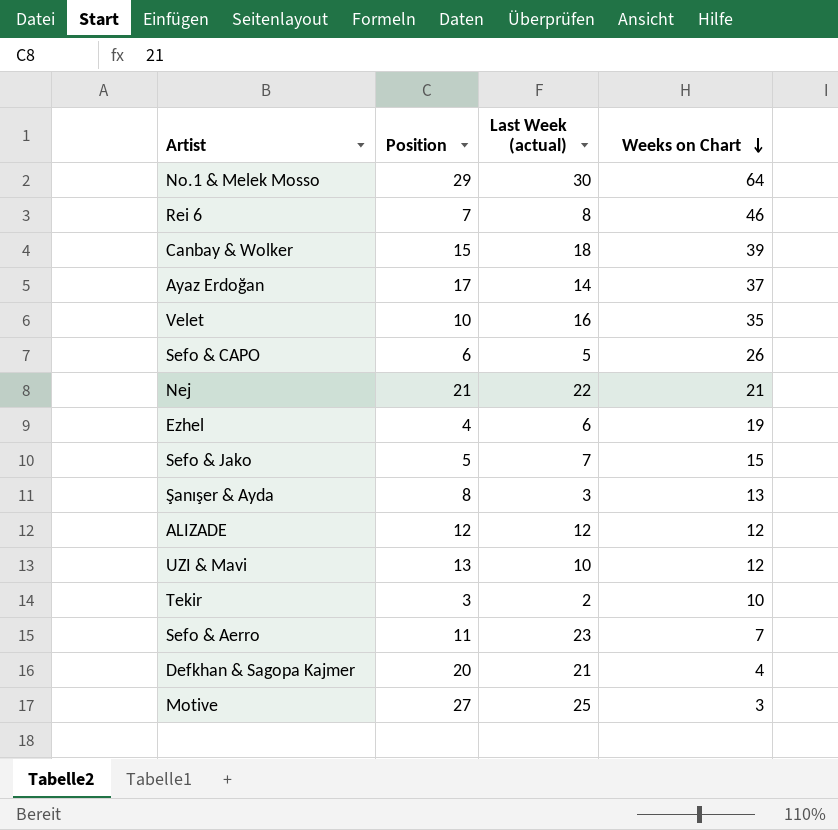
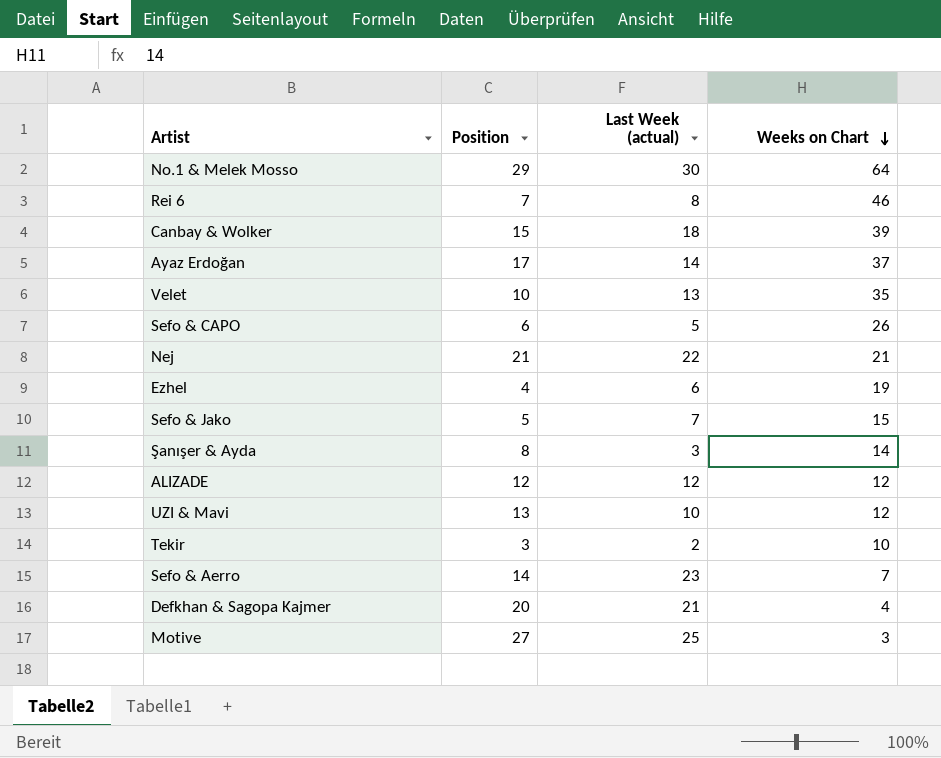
Velet | Last Week (actual): 16 -> 13
Şanışer & Ayda | Weeks on Chart: 13 -> 14
Sefo & Aerro | Position: 11 -> 14

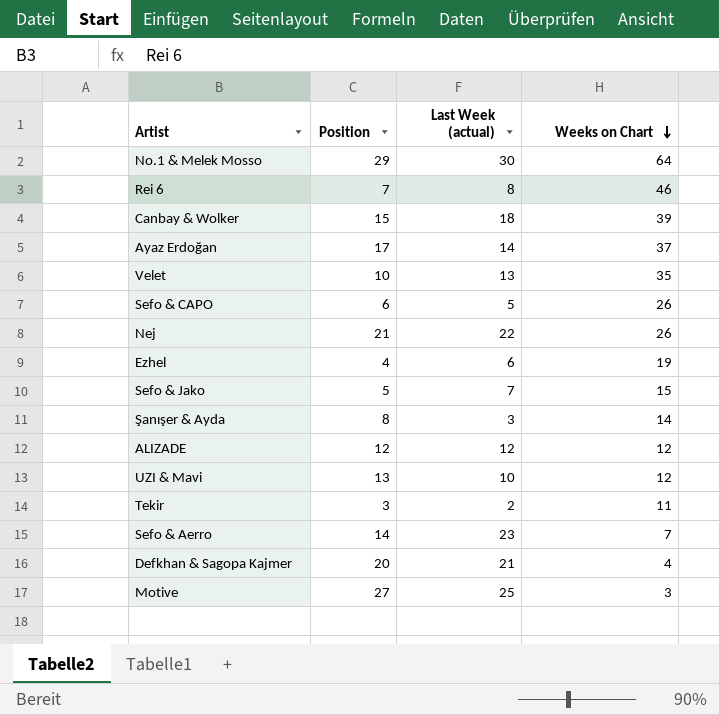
Nej | Weeks on Chart: 21 -> 26
Tekir | Weeks on Chart: 10 -> 11

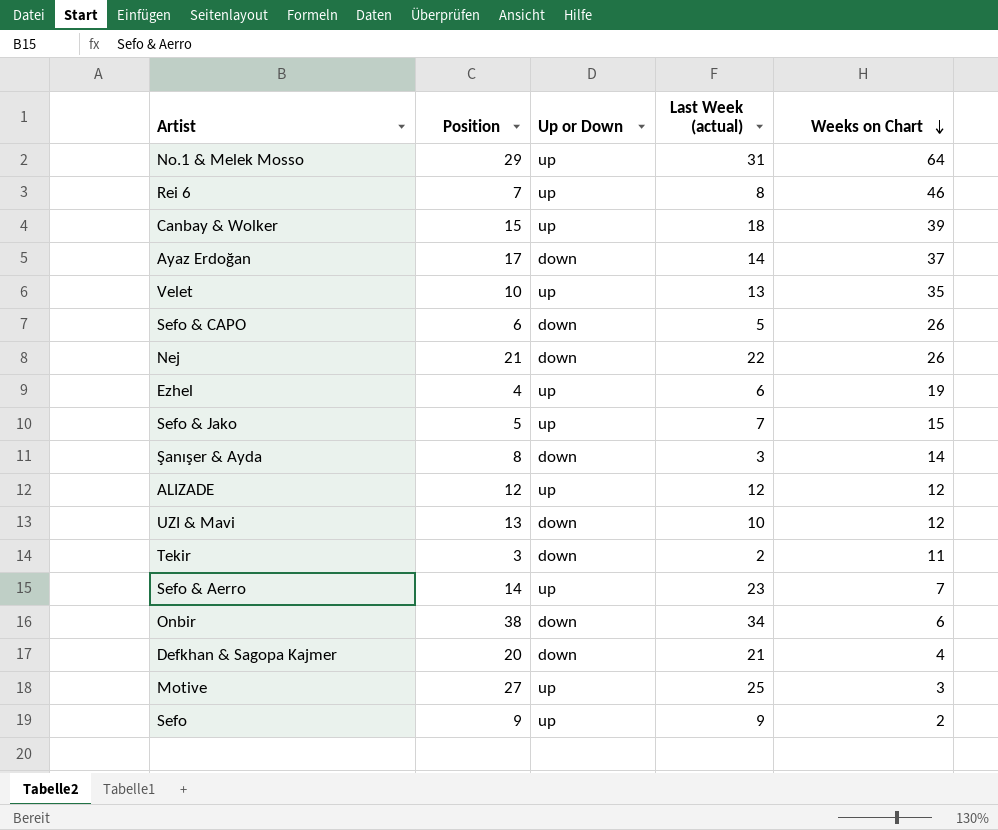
column Up or Down | position: none -> 3
No.1 & Melek Mosso | Last Week (actual): 30 -> 31
row Onbir: none -> 38 | down | 34 | 6
row Sefo: none -> 9 | up | 9 | 2

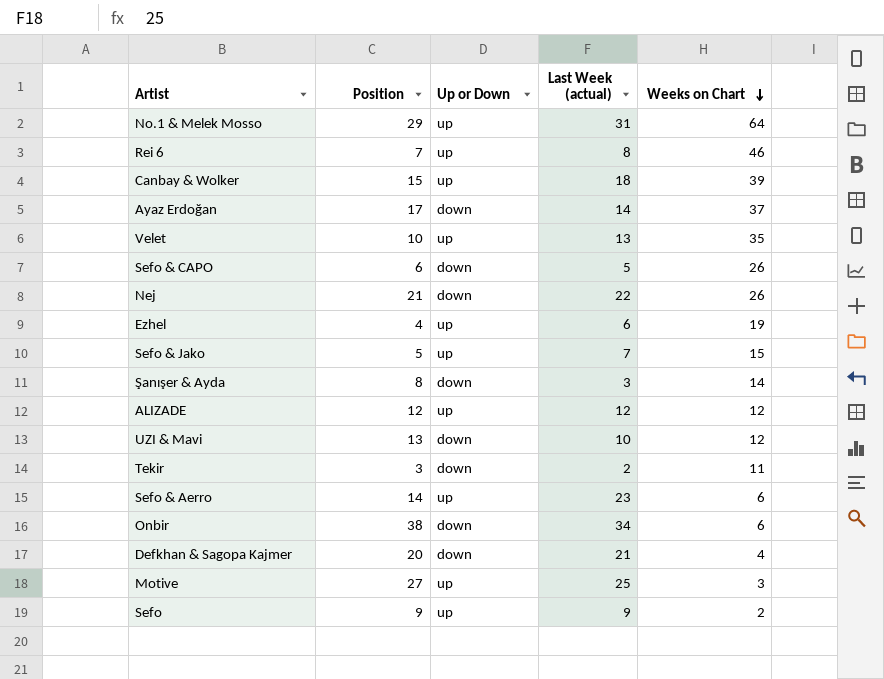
Sefo & Aerro | Weeks on Chart: 7 -> 6

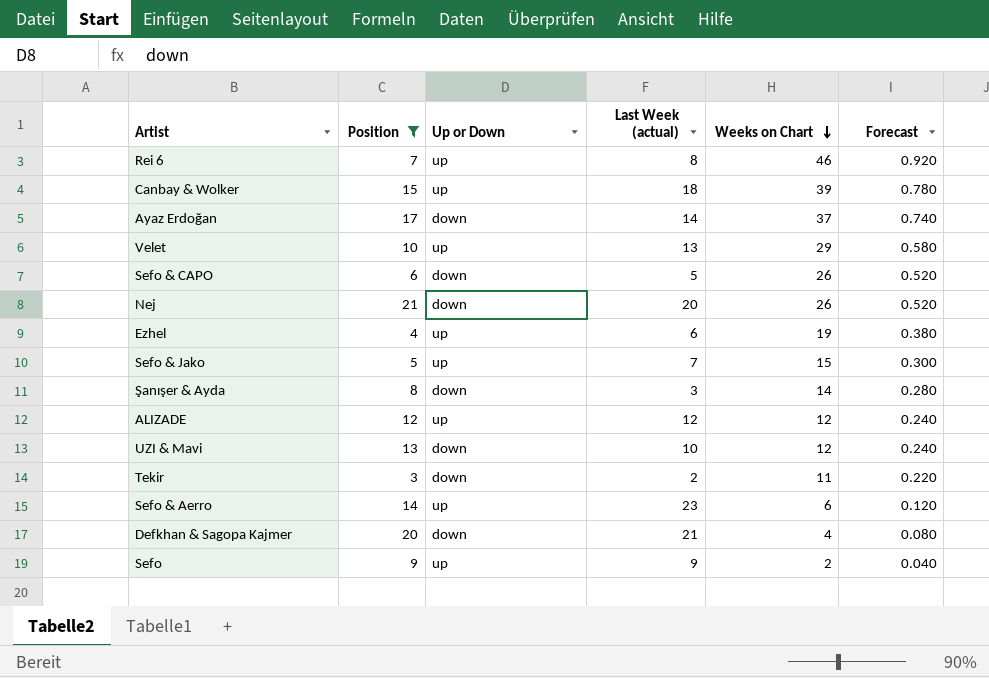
filter: none -> Position <= 21
column Forecast | formula: none -> [Weeks on Chart] * 0.02
Velet | Weeks on Chart: 35 -> 29
Nej | Last Week (actual): 22 -> 20

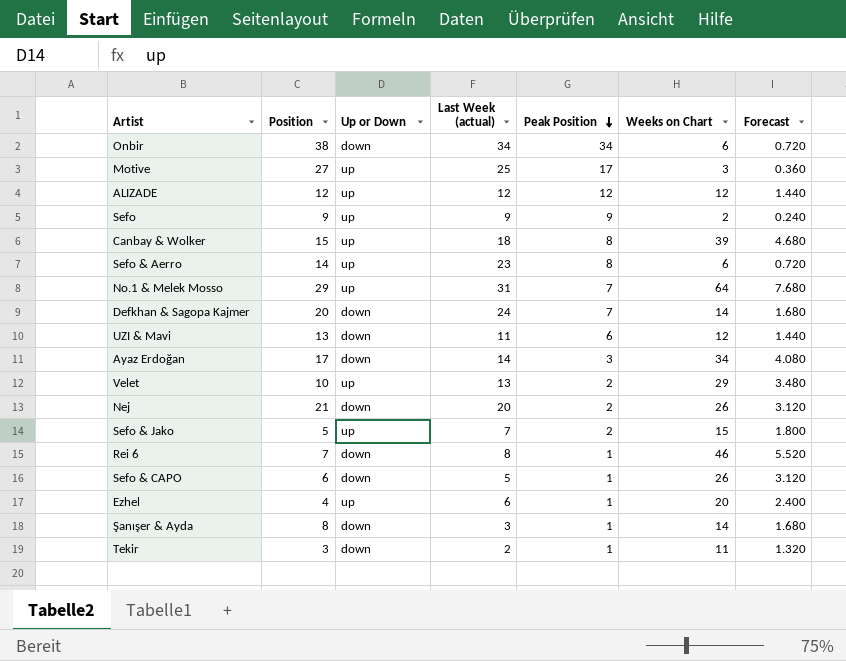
filter: Position <= 21 -> none
row order: Weeks on Chart descending -> Peak Position descending
column Peak Position | position: none -> 5
column Forecast | formula: [Weeks on Chart] * 0.02 -> [Weeks on Chart] * 0.12
Defkhan & Sagopa Kajmer | Last Week (actual): 21 -> 24
Defkhan & Sagopa Kajmer | Weeks on Chart: 4 -> 14
UZI & Mavi | Last Week (actual): 10 -> 11
Ayaz Erdoğan | Weeks on Chart: 37 -> 34
Rei 6 | Up or Down: up -> down
Ezhel | Weeks on Chart: 19 -> 20

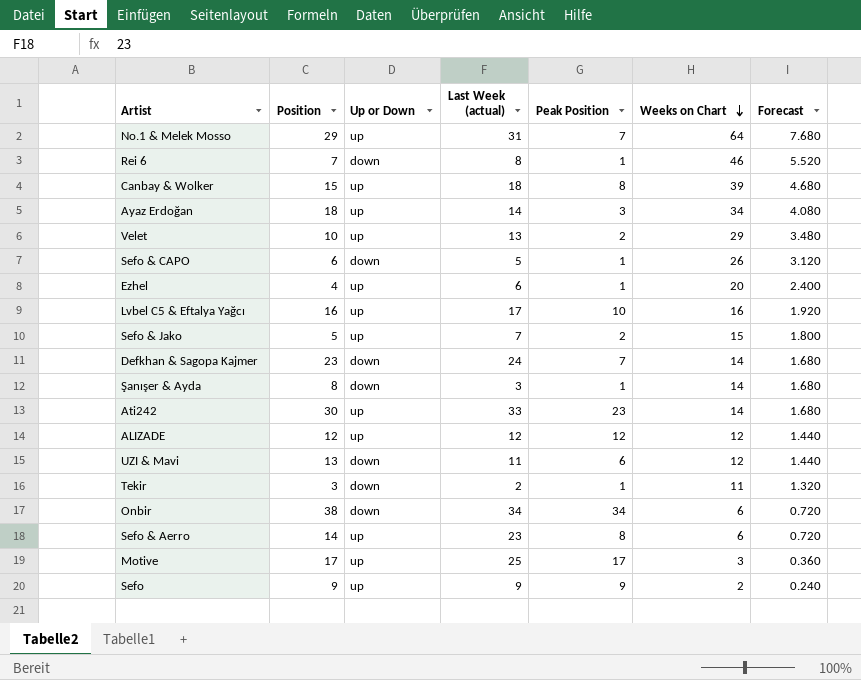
row order: Peak Position descending -> Weeks on Chart descending
row Nej: 21 | down | 20 | 2 | 26 | 3.120 -> none
Ayaz Erdoğan | Position: 17 -> 18
Ayaz Erdoğan | Up or Down: down -> up
row Lvbel C5 & Eftalya Yağcı: none -> 16 | up | 17 | 10 | 16 | 1.920
Defkhan & Sagopa Kajmer | Position: 20 -> 23
row Ati242: none -> 30 | up | 33 | 23 | 14 | 1.680
Motive | Position: 27 -> 17

